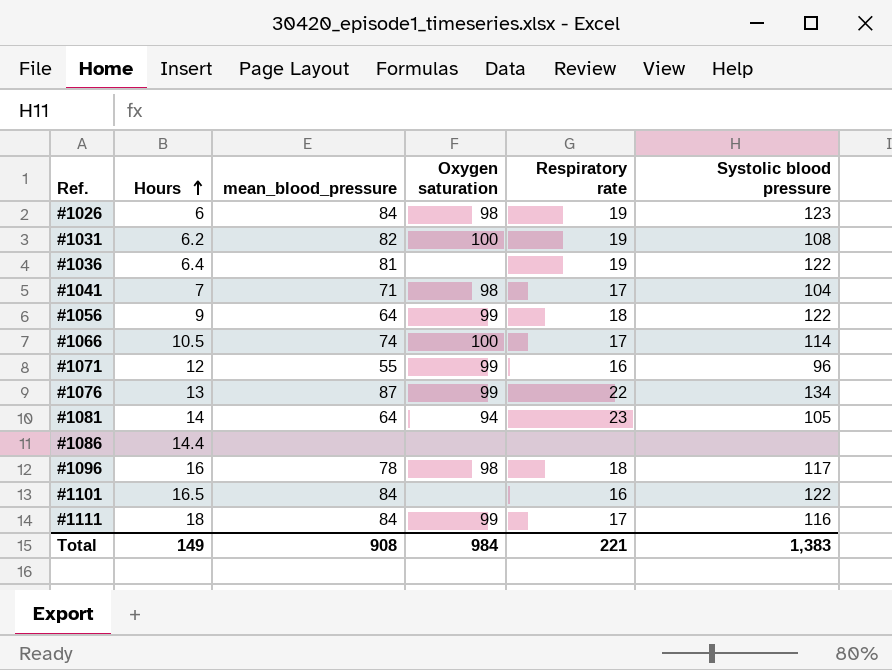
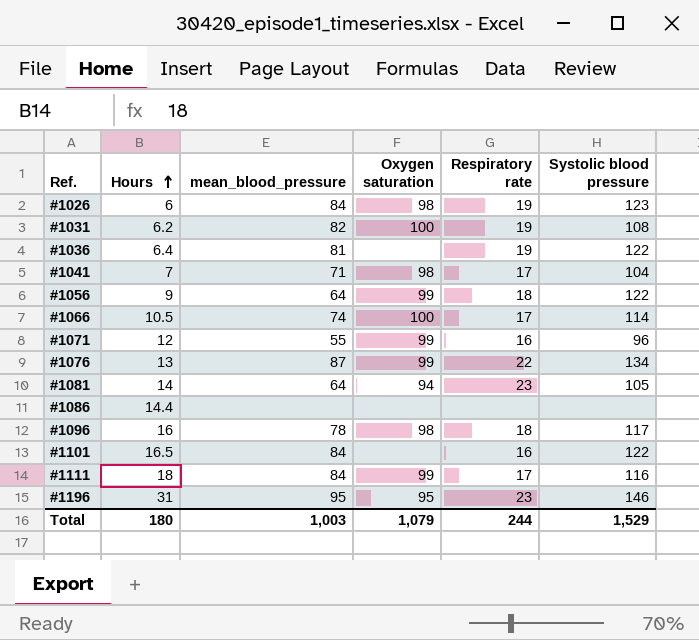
row #1196: none -> 31 | 95 | 95 | 23 | 146
Total | Hours: 149 -> 180
Total | mean_blood_pressure: 908 -> 1,003
Total | Oxygen saturation: 984 -> 1,079
Total | Respiratory rate: 221 -> 244
Total | Systolic blood pressure: 1,383 -> 1,529

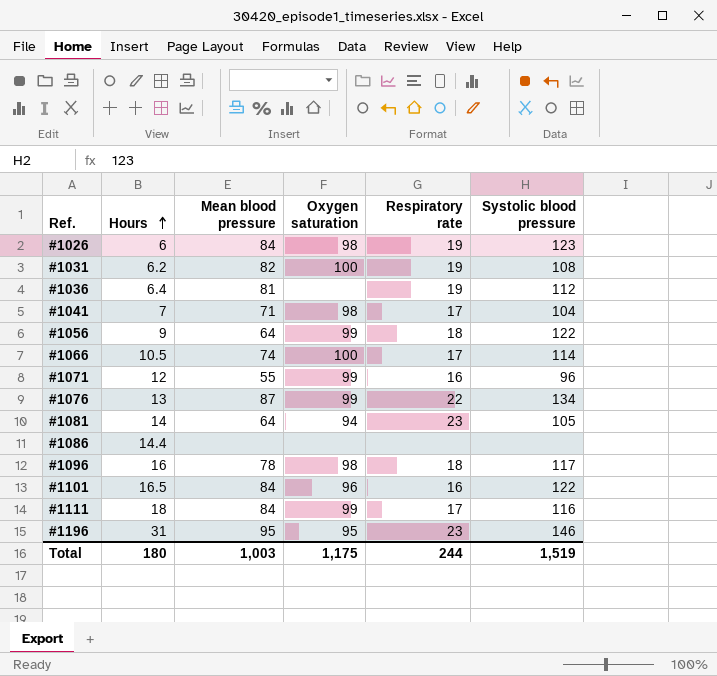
column name: mean_blood_pressure -> Mean blood pressure
#1036 | Systolic blood pressure: 122 -> 112
#1101 | Oxygen saturation: none -> 96
Total | Oxygen saturation: 1,079 -> 1,175
Total | Systolic blood pressure: 1,529 -> 1,519

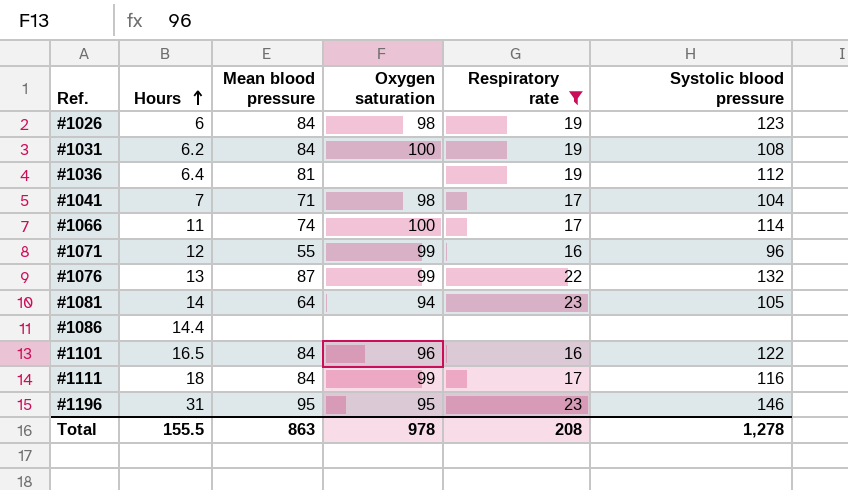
filter: none -> Respiratory rate != 18
#1031 | Mean blood pressure: 82 -> 84
#1066 | Hours: 10.5 -> 11
#1076 | Systolic blood pressure: 134 -> 132
Total | Hours: 180 -> 155.5
Total | Mean blood pressure: 1,003 -> 863
Total | Oxygen saturation: 1,175 -> 978
Total | Respiratory rate: 244 -> 208
Total | Systolic blood pressure: 1,519 -> 1,278

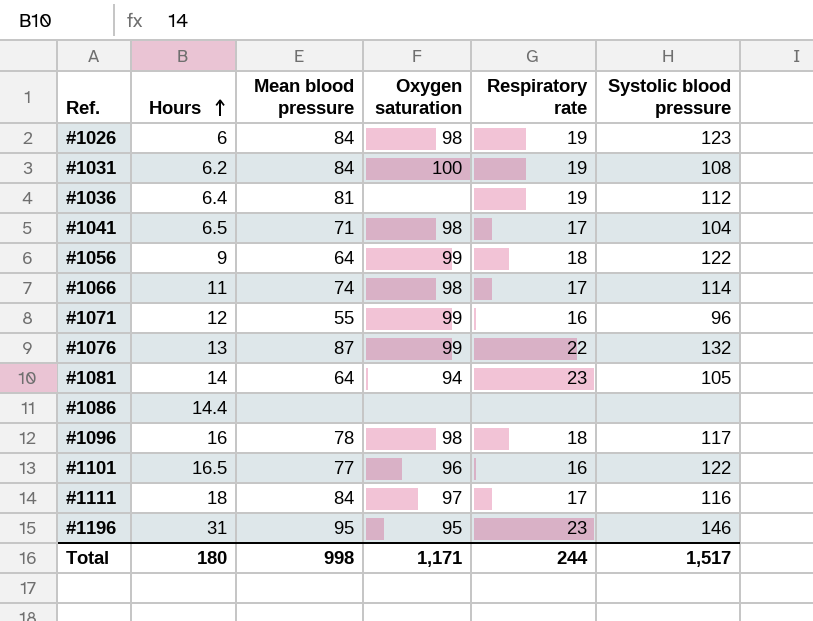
filter: Respiratory rate != 18 -> none
#1041 | Hours: 7 -> 6.5
#1066 | Oxygen saturation: 100 -> 98
#1101 | Mean blood pressure: 84 -> 77
#1111 | Oxygen saturation: 99 -> 97
Total | Hours: 155.5 -> 180
Total | Mean blood pressure: 863 -> 998
Total | Oxygen saturation: 978 -> 1,171
Total | Respiratory rate: 208 -> 244
Total | Systolic blood pressure: 1,278 -> 1,517

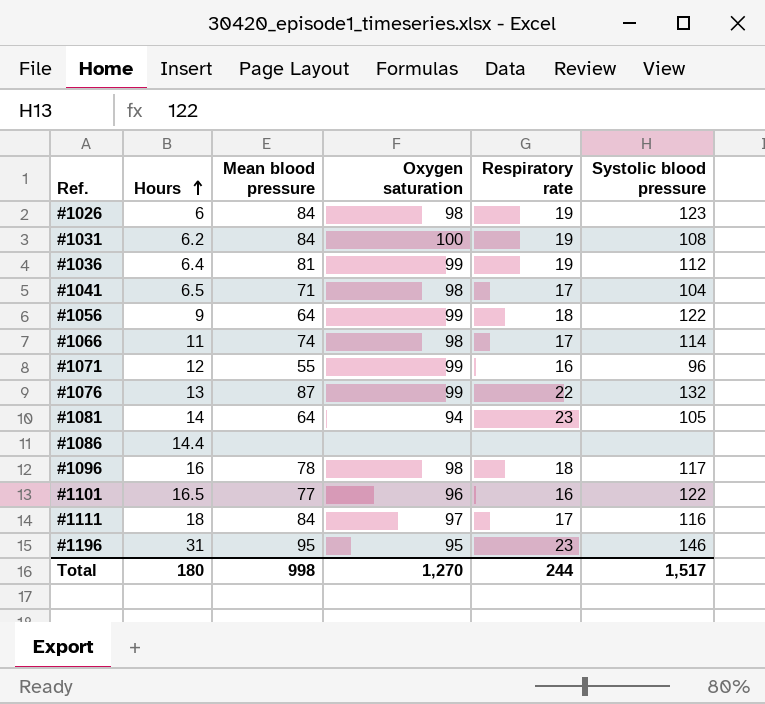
#1036 | Oxygen saturation: none -> 99
Total | Oxygen saturation: 1,171 -> 1,270

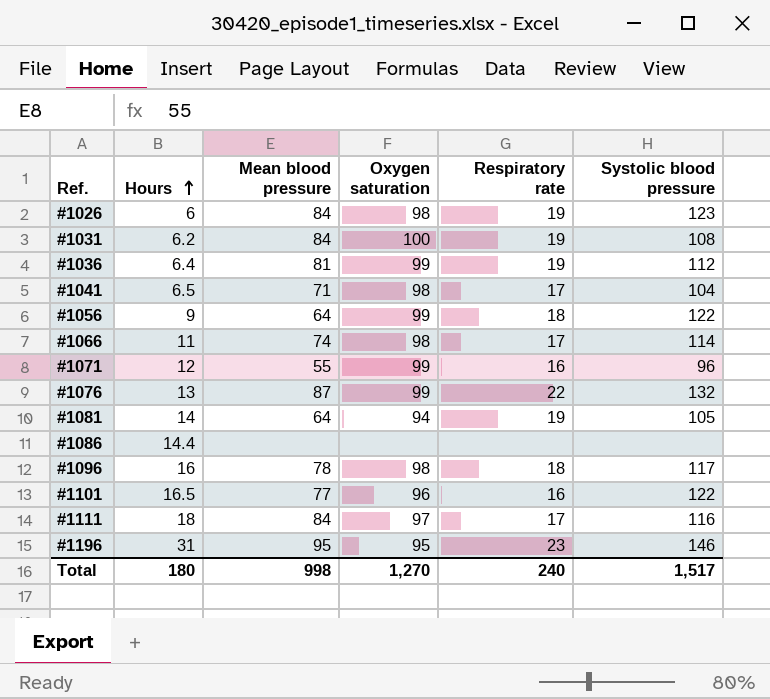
#1081 | Respiratory rate: 23 -> 19
Total | Respiratory rate: 244 -> 240

